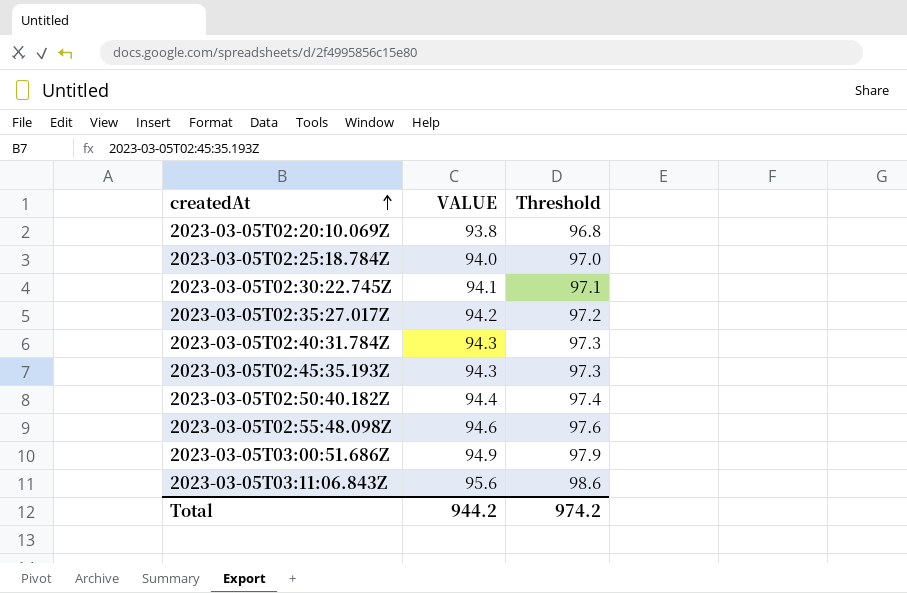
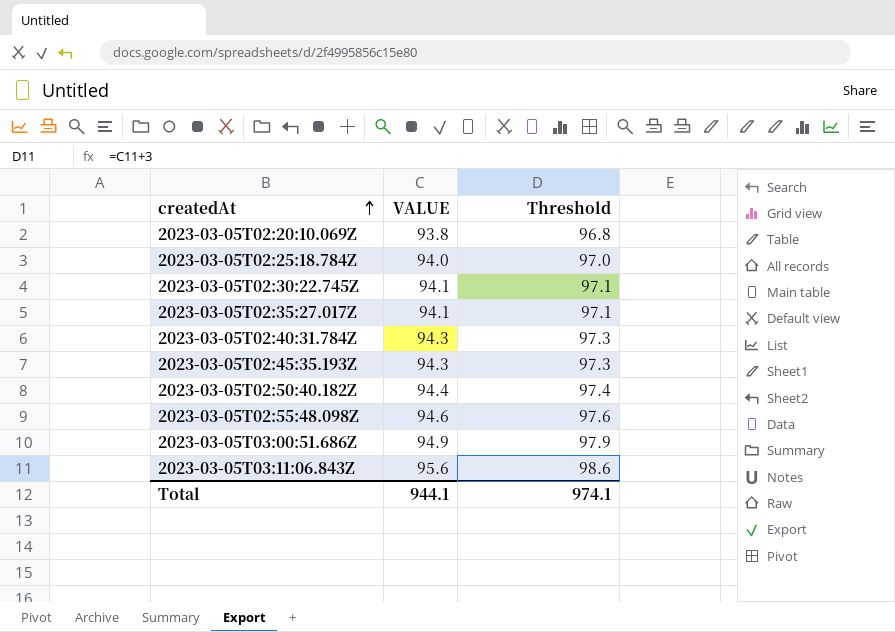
2023-03-05T02:35:27.017Z | VALUE: 94.2 -> 94.1
2023-03-05T02:35:27.017Z | Threshold: 97.2 -> 97.1
Total | VALUE: 944.2 -> 944.1
Total | Threshold: 974.2 -> 974.1

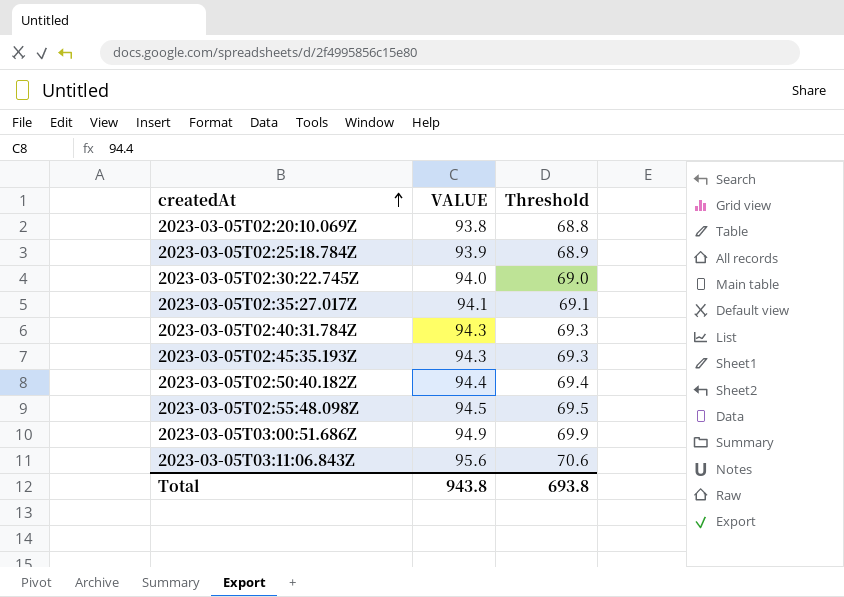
column Threshold | formula: [VALUE] + 3 -> [VALUE] - 25
2023-03-05T02:25:18.784Z | VALUE: 94.0 -> 93.9
2023-03-05T02:30:22.745Z | VALUE: 94.1 -> 94.0
2023-03-05T02:55:48.098Z | VALUE: 94.6 -> 94.5
Total | VALUE: 944.1 -> 943.8
Total | Threshold: 974.1 -> 693.8

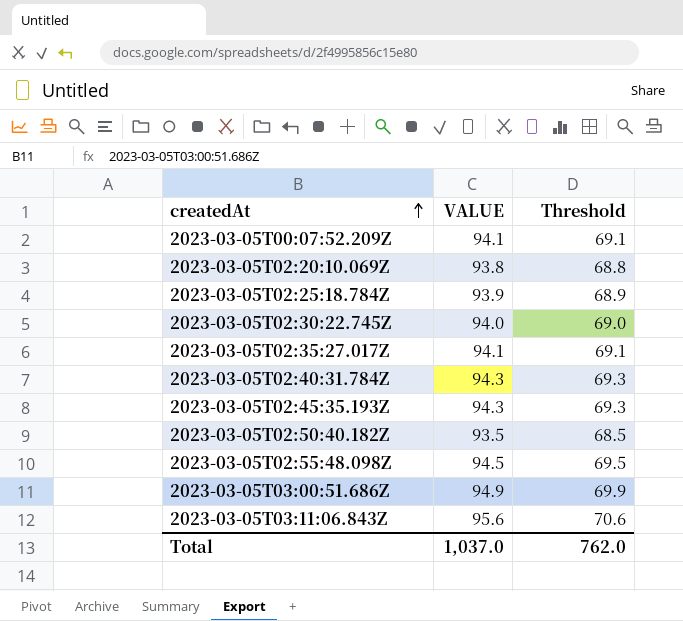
row 2023-03-05T00:07:52.209Z: none -> 94.1 | 69.1
2023-03-05T02:50:40.182Z | VALUE: 94.4 -> 93.5
2023-03-05T02:50:40.182Z | Threshold: 69.4 -> 68.5
Total | VALUE: 943.8 -> 1,037.0
Total | Threshold: 693.8 -> 762.0

